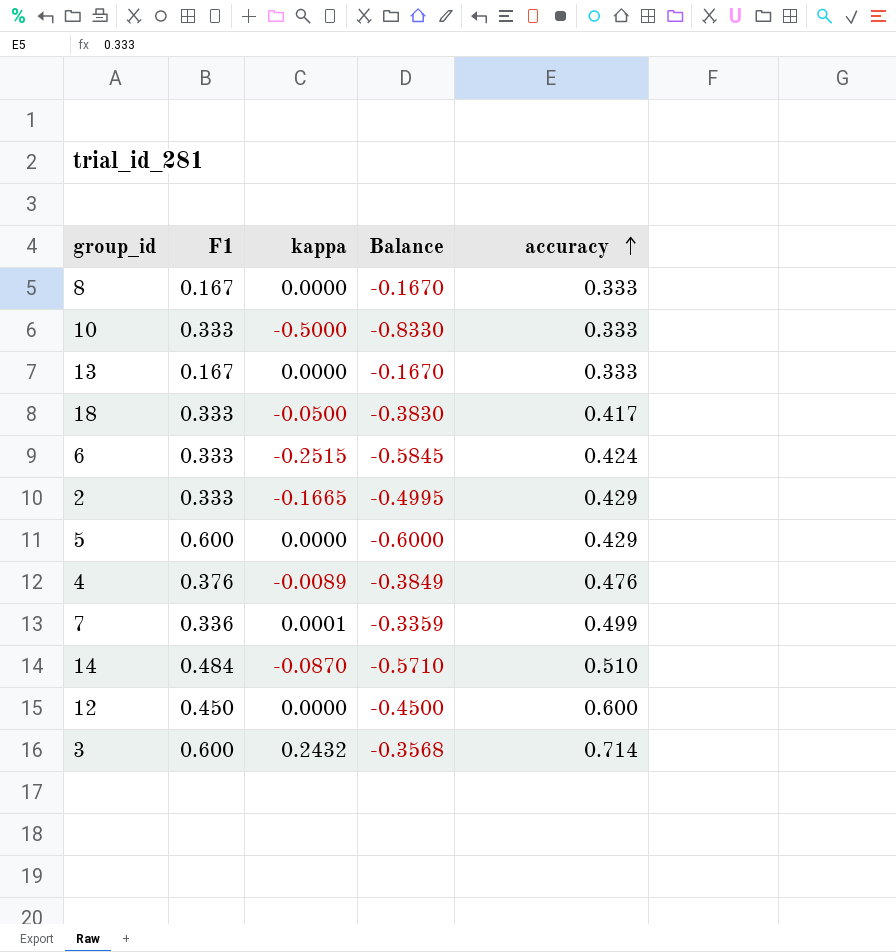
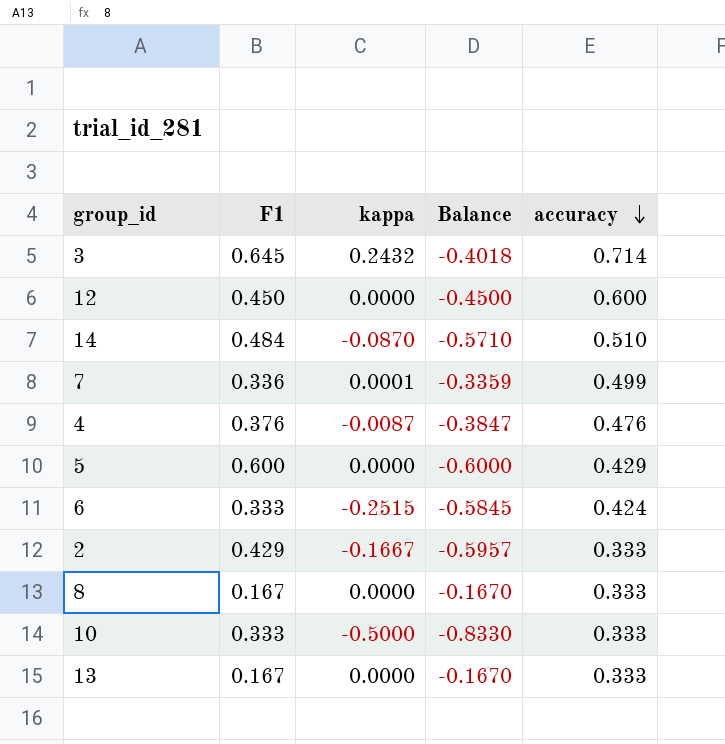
row order: accuracy ascending -> accuracy descending
row 18: 0.333 | -0.0500 | -0.3830 | 0.417 -> none
3 | F1: 0.600 -> 0.645
3 | Balance: -0.3568 -> -0.4018
4 | kappa: -0.0089 -> -0.0087
4 | Balance: -0.3849 -> -0.3847
2 | F1: 0.333 -> 0.429
2 | kappa: -0.1665 -> -0.1667
2 | Balance: -0.4995 -> -0.5957
2 | accuracy: 0.429 -> 0.333

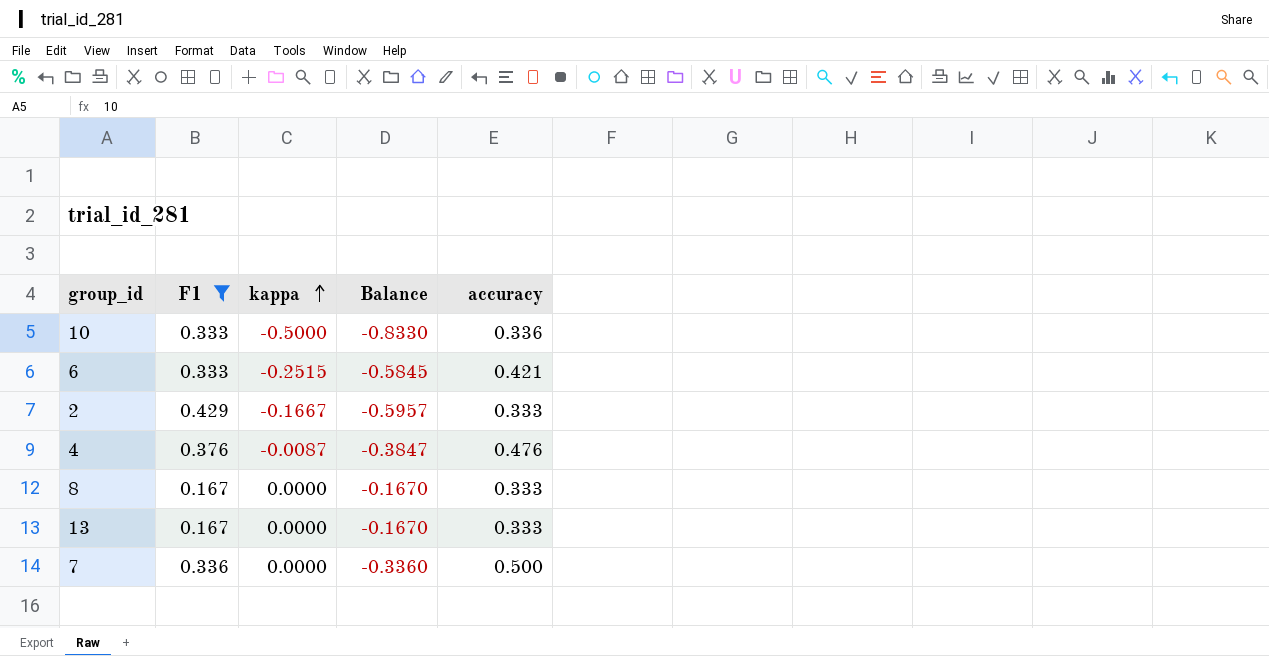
filter: none -> F1 <= 0.429
row order: accuracy descending -> kappa ascending
10 | accuracy: 0.333 -> 0.336
6 | accuracy: 0.424 -> 0.421
7 | kappa: 0.0001 -> 0.0000
7 | Balance: -0.3359 -> -0.3360
7 | accuracy: 0.499 -> 0.500

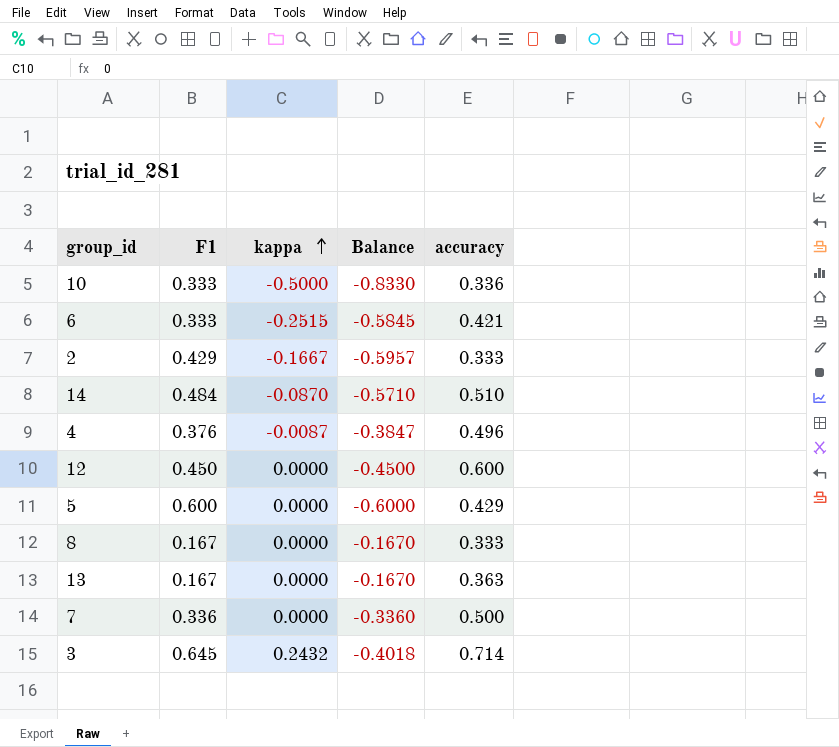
filter: F1 <= 0.429 -> none
4 | accuracy: 0.476 -> 0.496
13 | accuracy: 0.333 -> 0.363

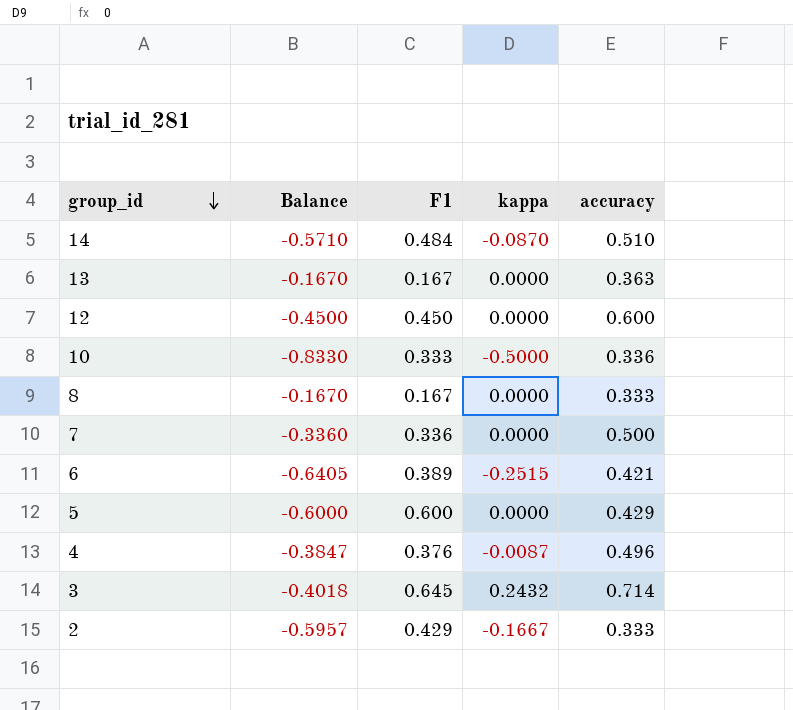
row order: kappa ascending -> group_id descending
column Balance | position: 4 -> 2
6 | Balance: -0.5845 -> -0.6405
6 | F1: 0.333 -> 0.389

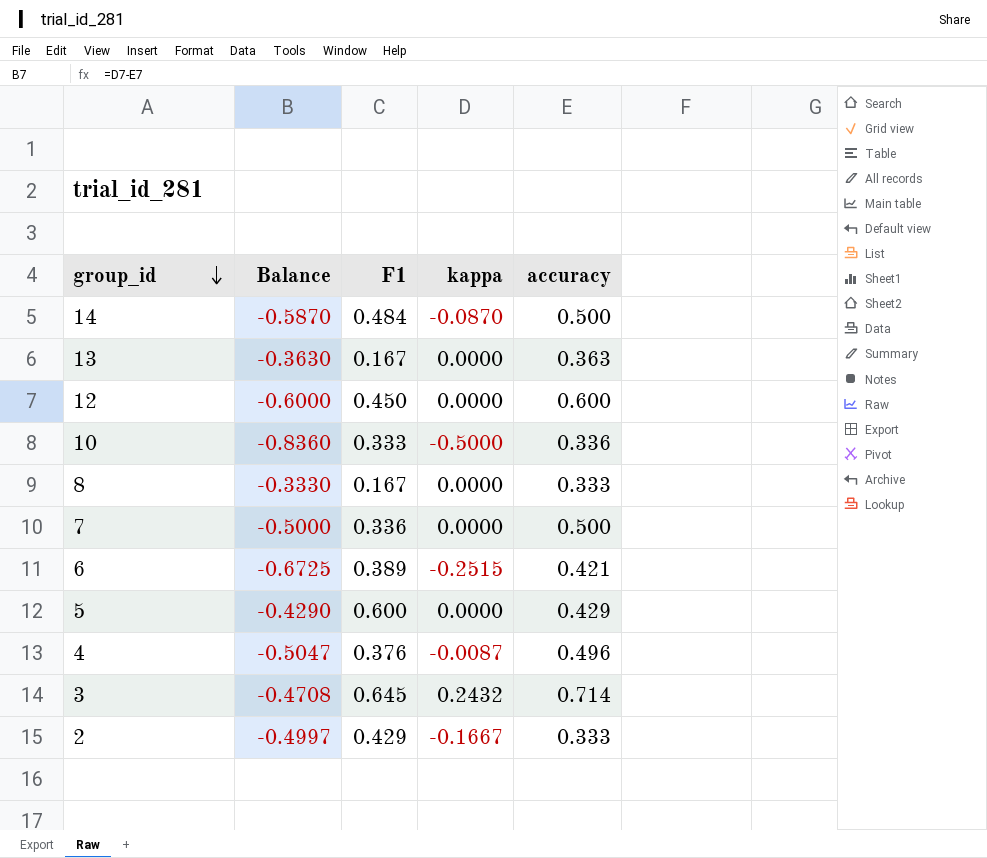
column Balance | formula: [kappa] - [F1] -> [kappa] - [accuracy]
14 | accuracy: 0.510 -> 0.500

